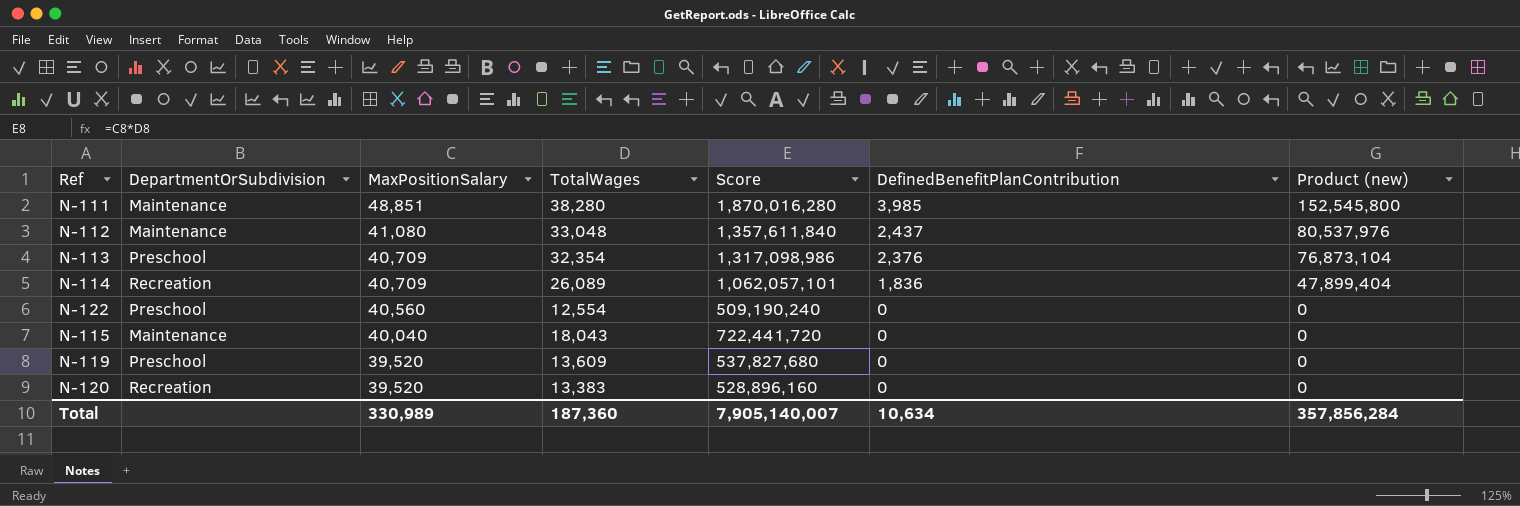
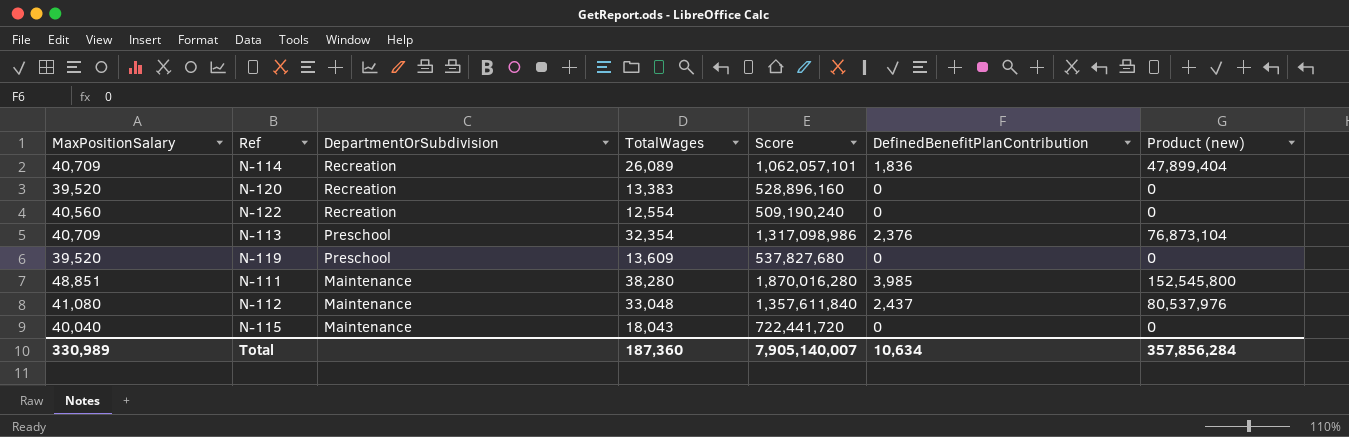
row order: MaxPositionSalary descending -> DepartmentOrSubdivision descending
column MaxPositionSalary | position: 3 -> 1
N-122 | DepartmentOrSubdivision: Preschool -> Recreation

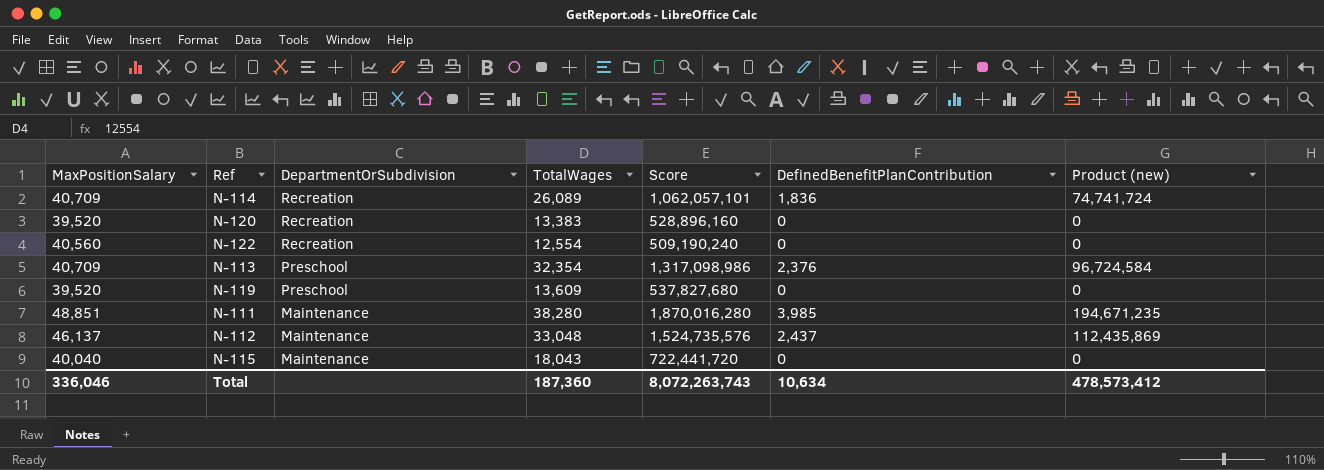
column Product (new) | formula: [TotalWages] * [DefinedBenefitPlanContribution] -> [MaxPositionSalary] * [DefinedBenefitPlanContribution]
N-112 | MaxPositionSalary: 41,080 -> 46,137
N-112 | Score: 1,357,611,840 -> 1,524,735,576
Total | MaxPositionSalary: 330,989 -> 336,046
Total | Score: 7,905,140,007 -> 8,072,263,743
Total | Product (new): 357,856,284 -> 478,573,412

